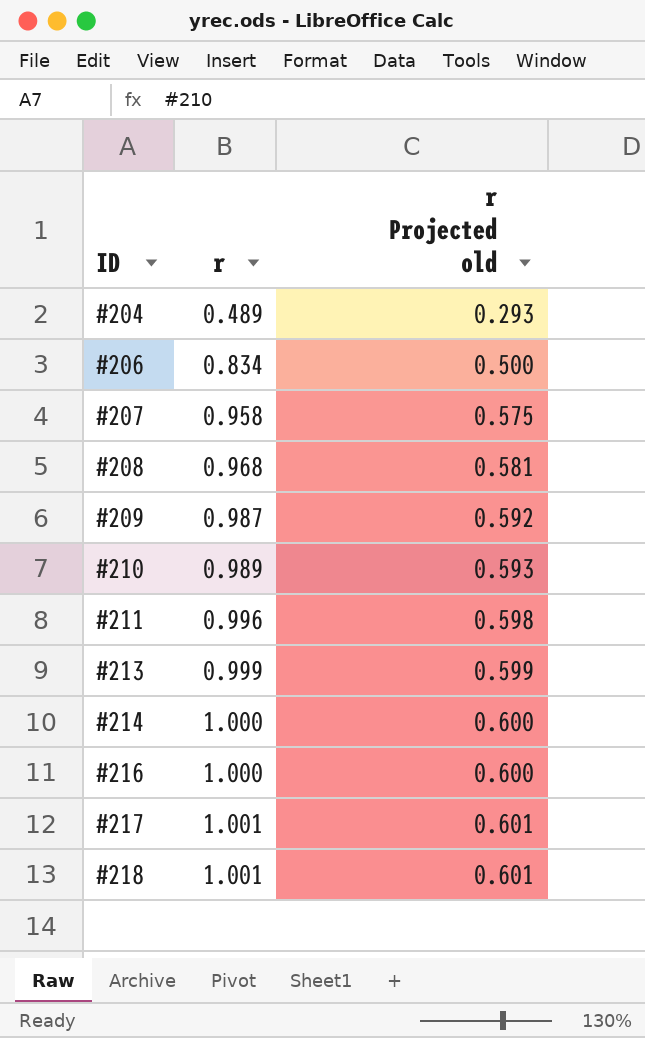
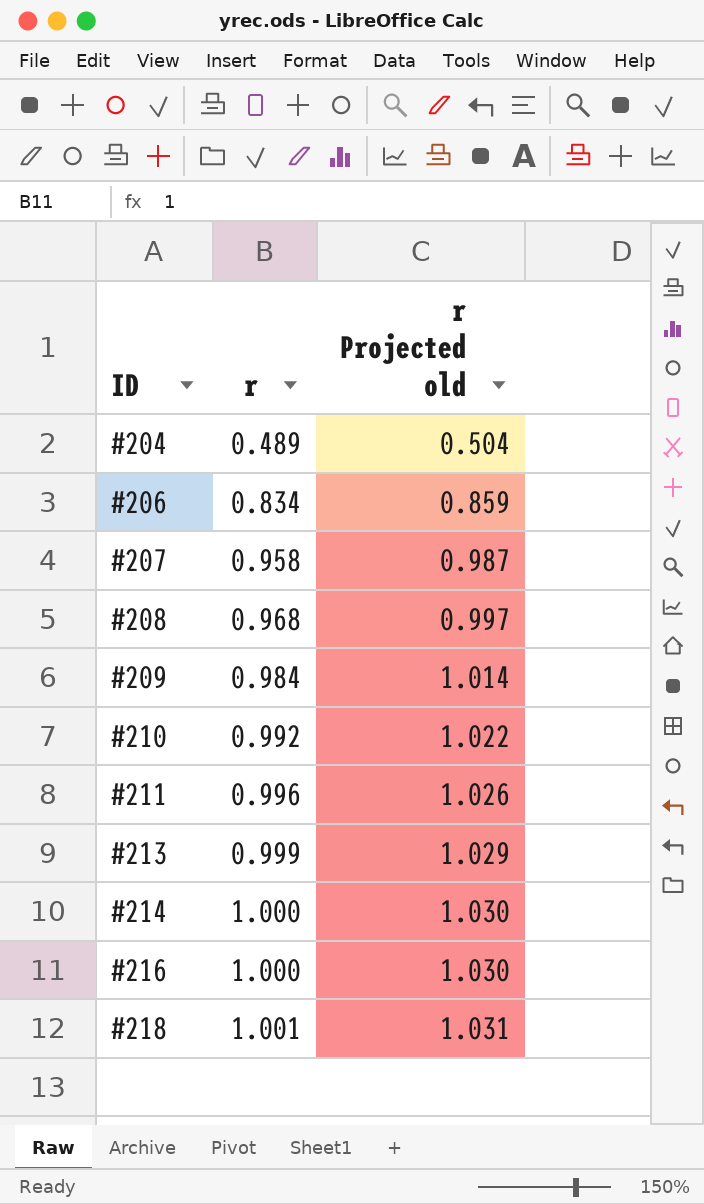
column r Projected old | formula: [r] * 0.6 -> [r] * 1.03
row #217: 1.001 | 0.601 -> none
#209 | r: 0.987 -> 0.984
#210 | r: 0.989 -> 0.992

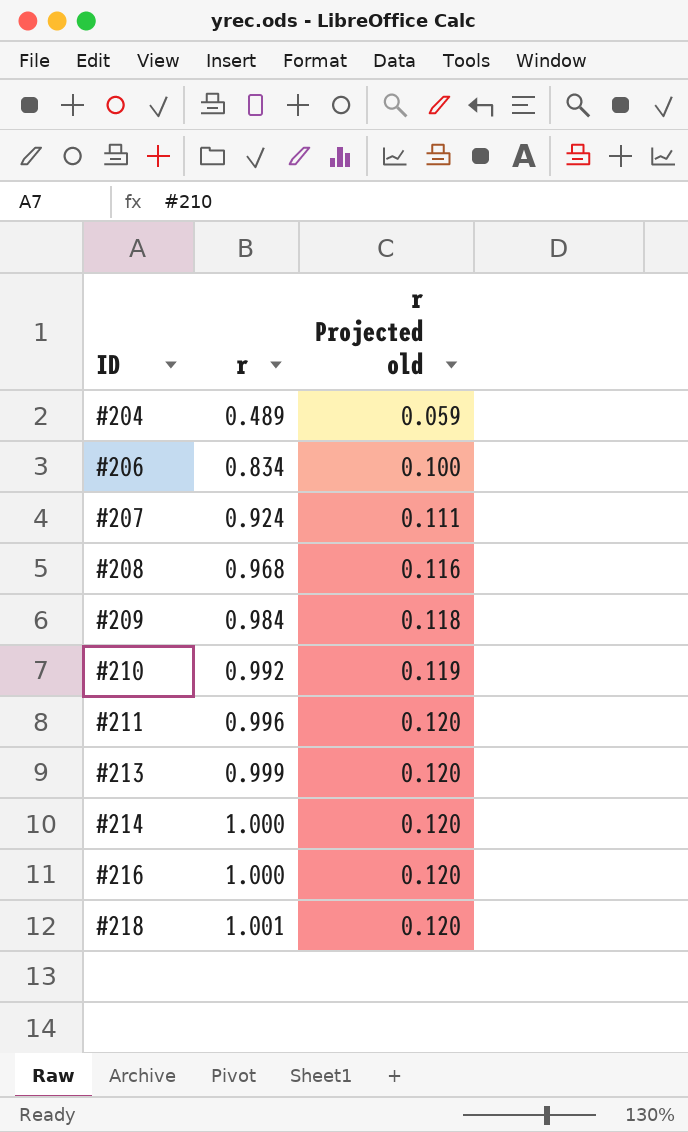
column r Projected old | formula: [r] * 1.03 -> [r] * 0.12
#207 | r: 0.958 -> 0.924

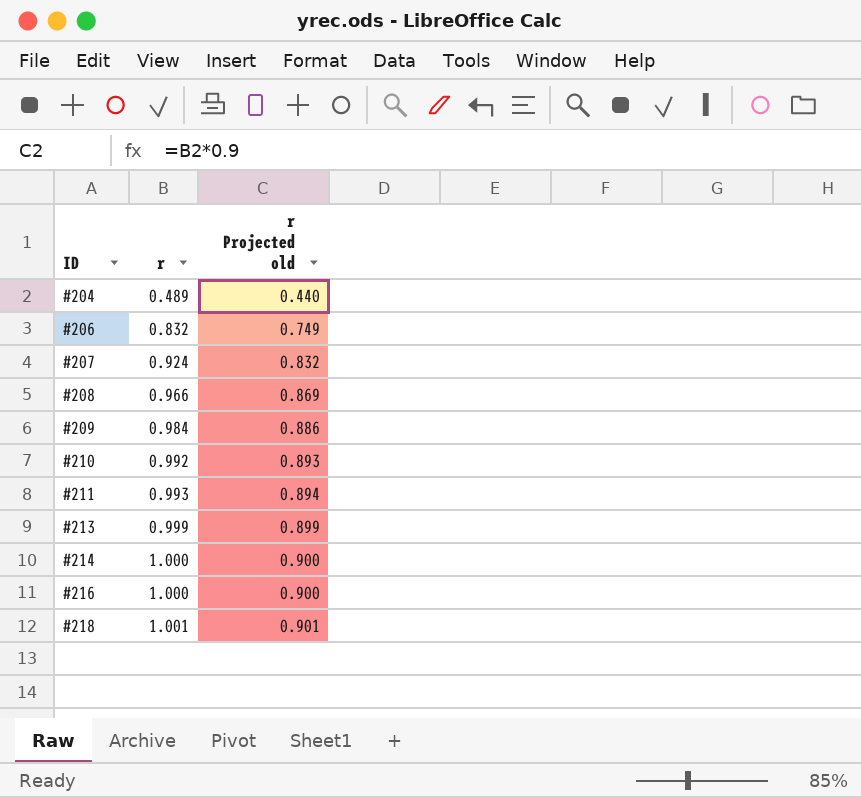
column r Projected old | formula: [r] * 0.12 -> [r] * 0.9
#206 | r: 0.834 -> 0.832
#208 | r: 0.968 -> 0.966
#211 | r: 0.996 -> 0.993

